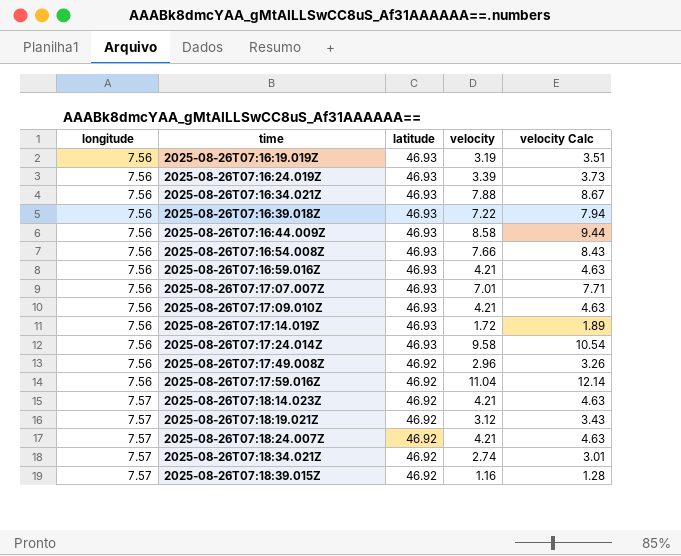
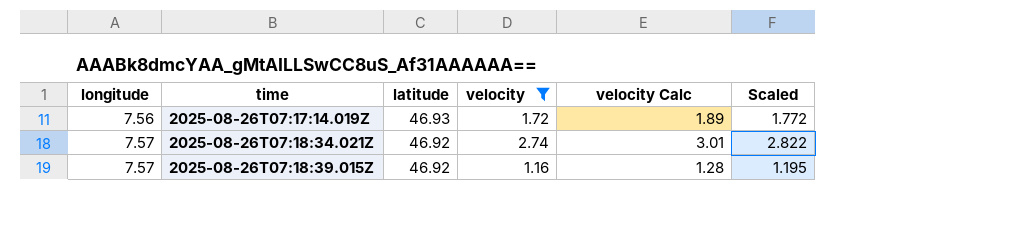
filter: none -> velocity <= 2.74
column Scaled | formula: none -> [velocity] * 1.03

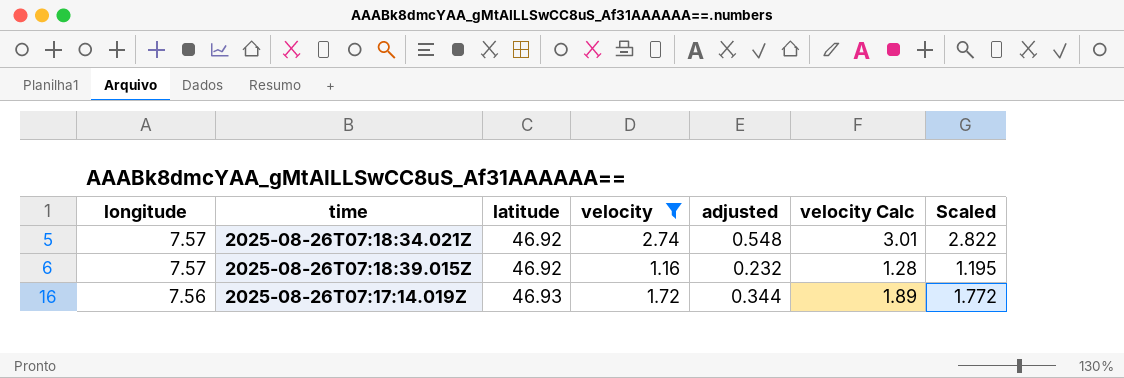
row order: longitude ascending -> longitude descending
column adjusted | formula: none -> [velocity] * 0.2

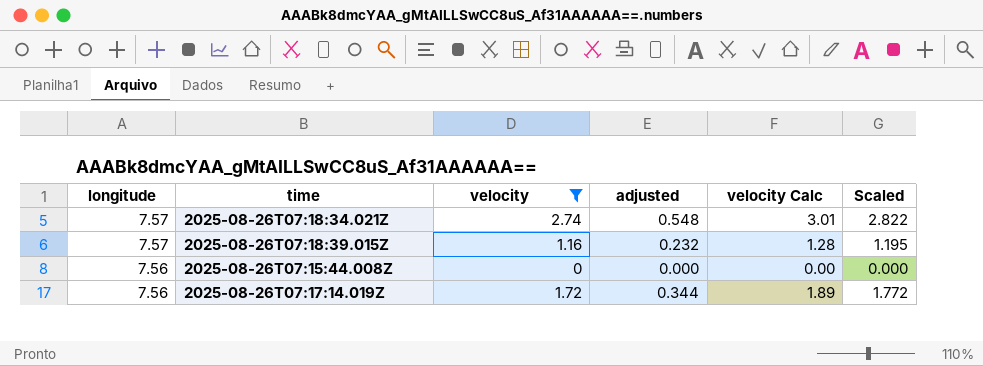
column latitude | position: 3 -> none
row 2025-08-26T07:15:44.008Z: none -> 7.56 | 0 | 0.000 | 0.00 | 0.000

